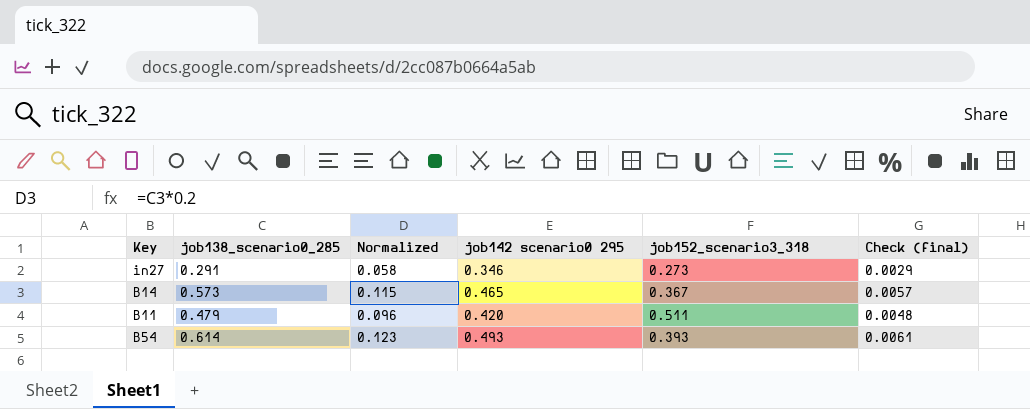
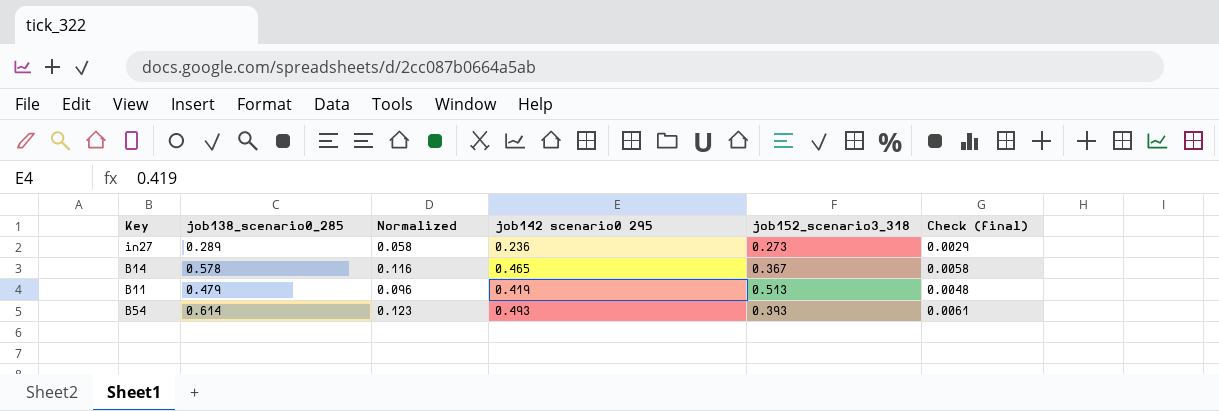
in27 | job138_scenario0_285: 0.291 -> 0.289
in27 | job142 scenario0 295: 0.346 -> 0.236
B14 | job138_scenario0_285: 0.573 -> 0.578
B14 | Normalized: 0.115 -> 0.116
B14 | Check (final): 0.0057 -> 0.0058
B11 | job142 scenario0 295: 0.420 -> 0.419
B11 | job152_scenario3_318: 0.511 -> 0.513

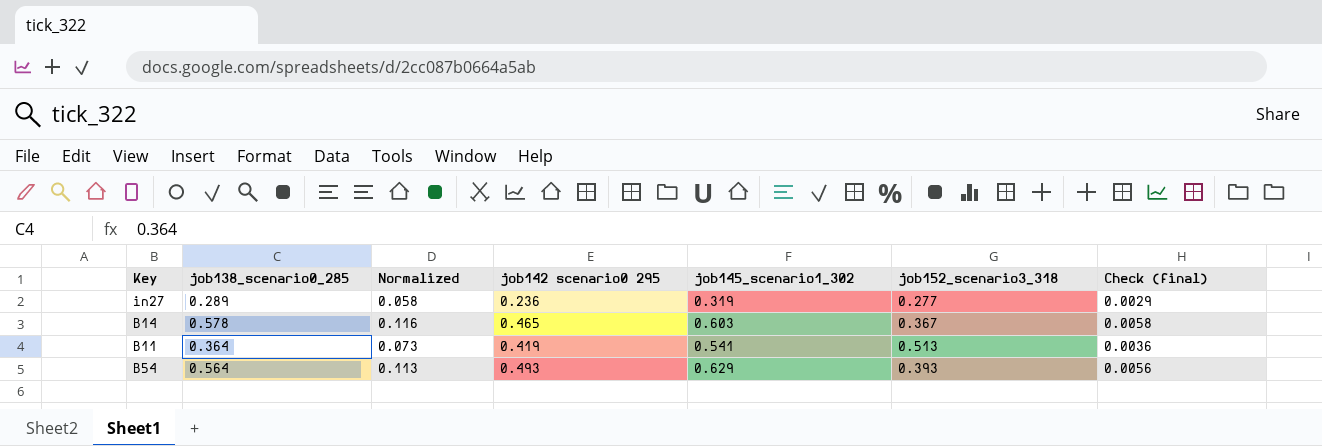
column job145_scenario1_302 | position: none -> 5
in27 | job152_scenario3_318: 0.273 -> 0.277
B11 | job138_scenario0_285: 0.479 -> 0.364
B11 | Normalized: 0.096 -> 0.073
B11 | Check (final): 0.0048 -> 0.0036
B54 | job138_scenario0_285: 0.614 -> 0.564
B54 | Normalized: 0.123 -> 0.113
B54 | Check (final): 0.0061 -> 0.0056

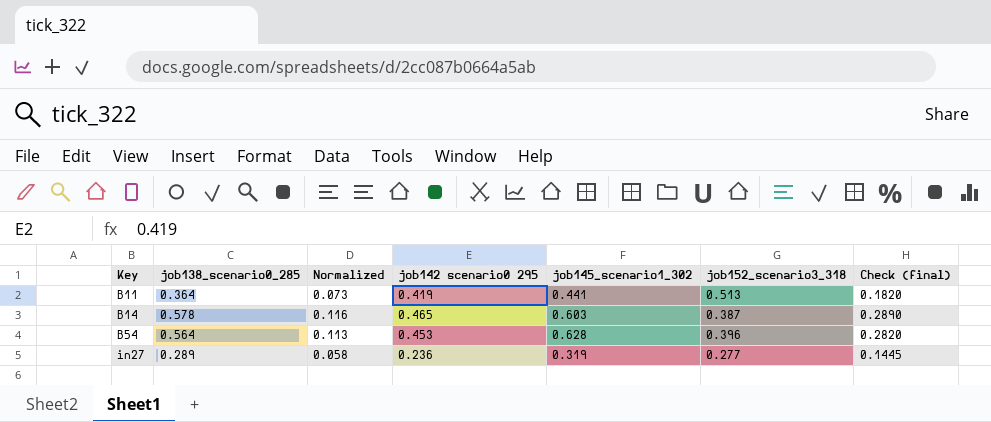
row order: none -> Key ascending
column Check (final) | formula: [job138_scenario0_285] * 0.01 -> [job138_scenario0_285] * 0.5
B11 | job145_scenario1_302: 0.541 -> 0.441
B14 | job152_scenario3_318: 0.367 -> 0.387
B54 | job142 scenario0 295: 0.493 -> 0.453
B54 | job145_scenario1_302: 0.629 -> 0.628
B54 | job152_scenario3_318: 0.393 -> 0.396

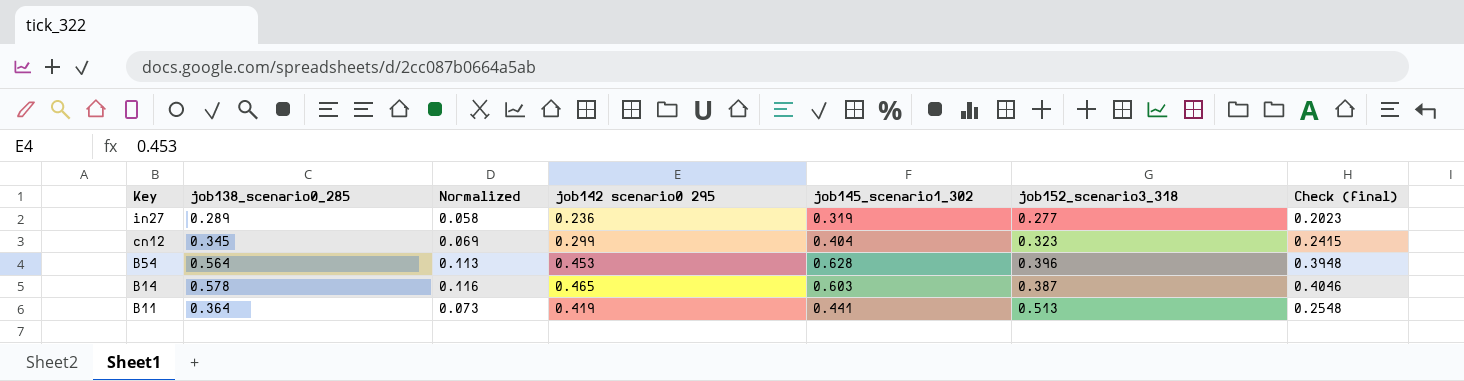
row order: Key ascending -> Key descending
column Check (final) | formula: [job138_scenario0_285] * 0.5 -> [job138_scenario0_285] * 0.7
row cn12: none -> 0.345 | 0.069 | 0.299 | 0.404 | 0.323 | 0.2415

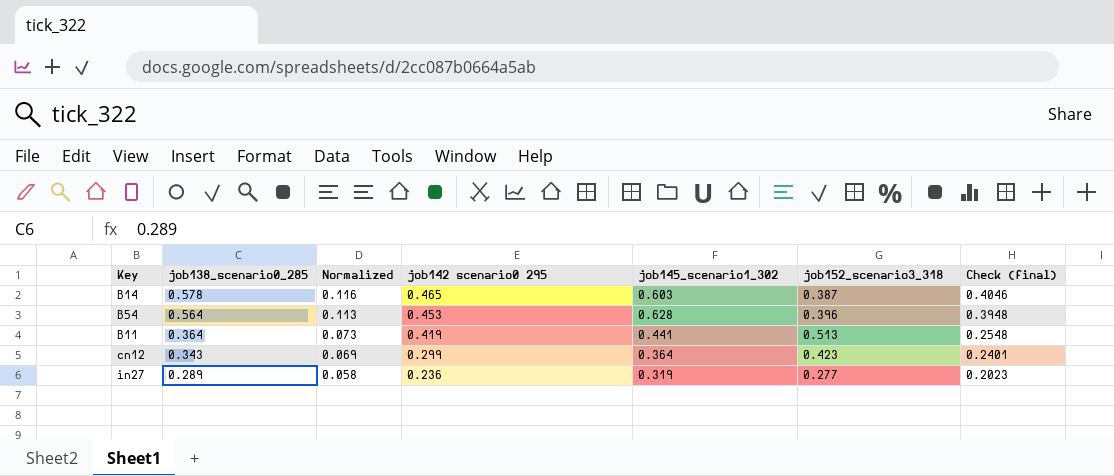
row order: Key descending -> job138_scenario0_285 descending
cn12 | job138_scenario0_285: 0.345 -> 0.343
cn12 | job145_scenario1_302: 0.404 -> 0.364
cn12 | job152_scenario3_318: 0.323 -> 0.423
cn12 | Check (final): 0.2415 -> 0.2401

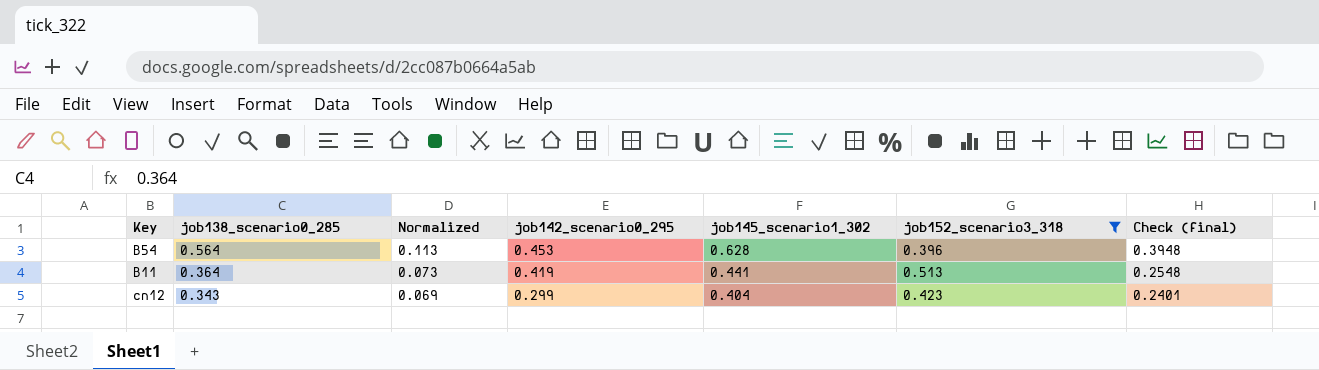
filter: none -> job152_scenario3_318 >= 0.396
column name: job142 scenario0 295 -> job142_scenario0_295
cn12 | job145_scenario1_302: 0.364 -> 0.404

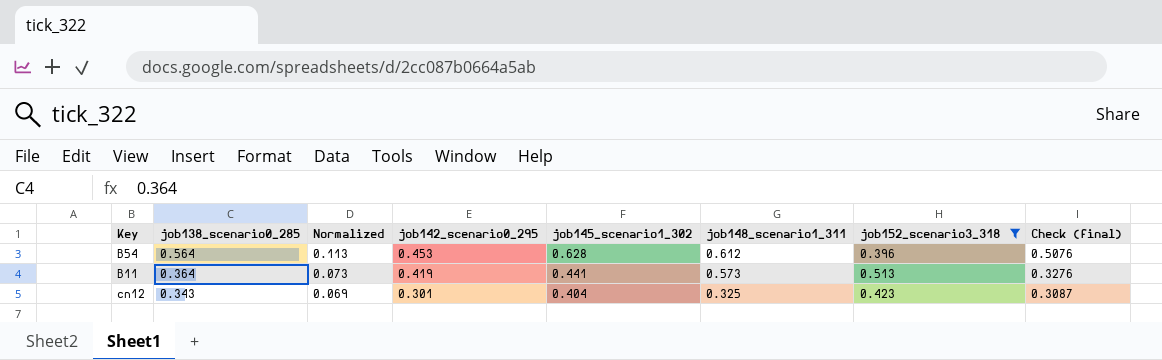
column job148_scenario1_311 | position: none -> 6
column Check (final) | formula: [job138_scenario0_285] * 0.7 -> [job138_scenario0_285] * 0.9
cn12 | job142_scenario0_295: 0.299 -> 0.301

